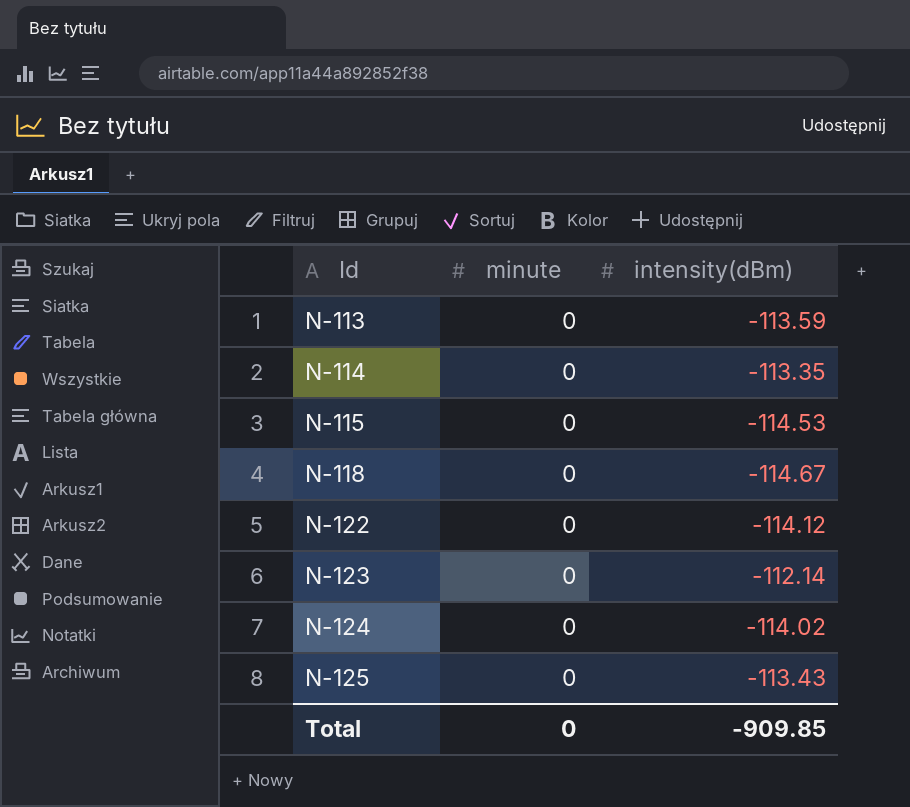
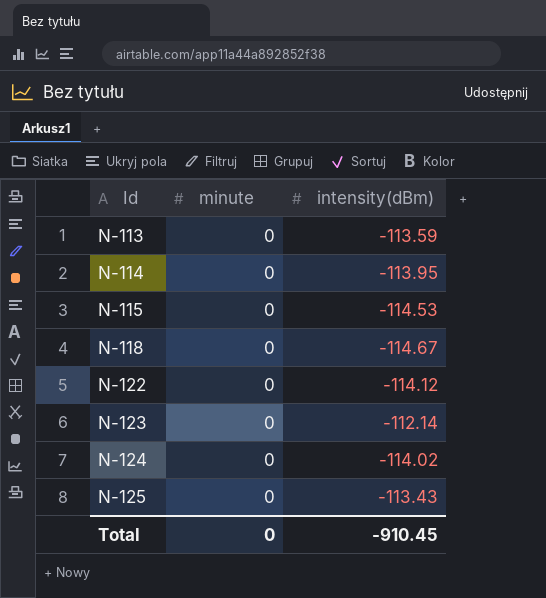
N-114 | intensity(dBm): -113.35 -> -113.95
Total | intensity(dBm): -909.85 -> -910.45

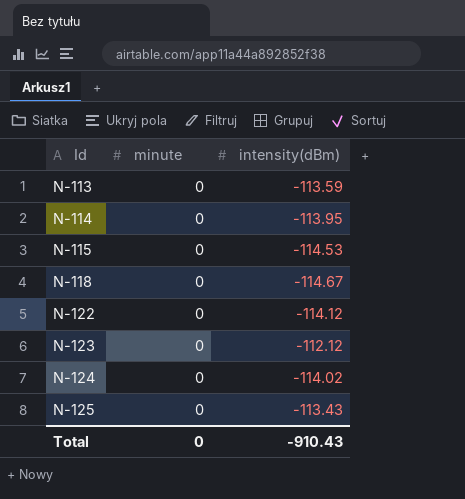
N-123 | intensity(dBm): -112.14 -> -112.12
Total | intensity(dBm): -910.45 -> -910.43

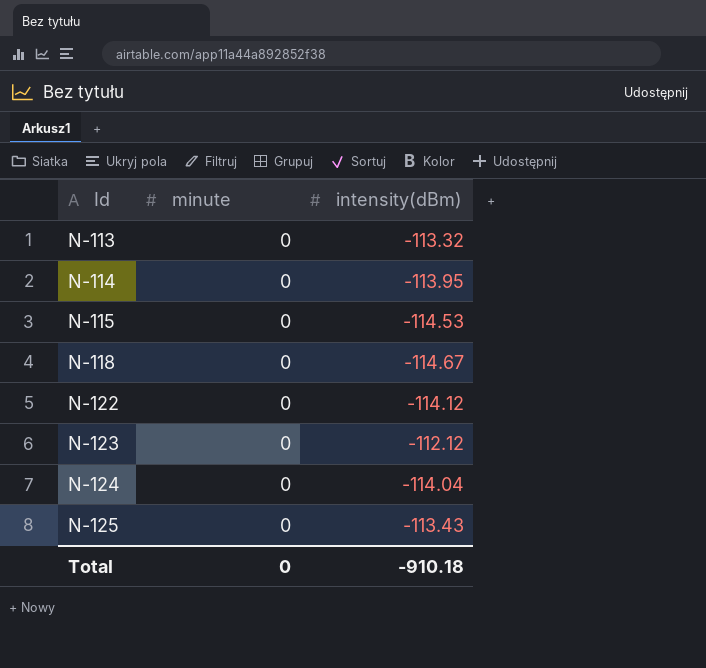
N-113 | intensity(dBm): -113.59 -> -113.32
N-124 | intensity(dBm): -114.02 -> -114.04
Total | intensity(dBm): -910.43 -> -910.18

